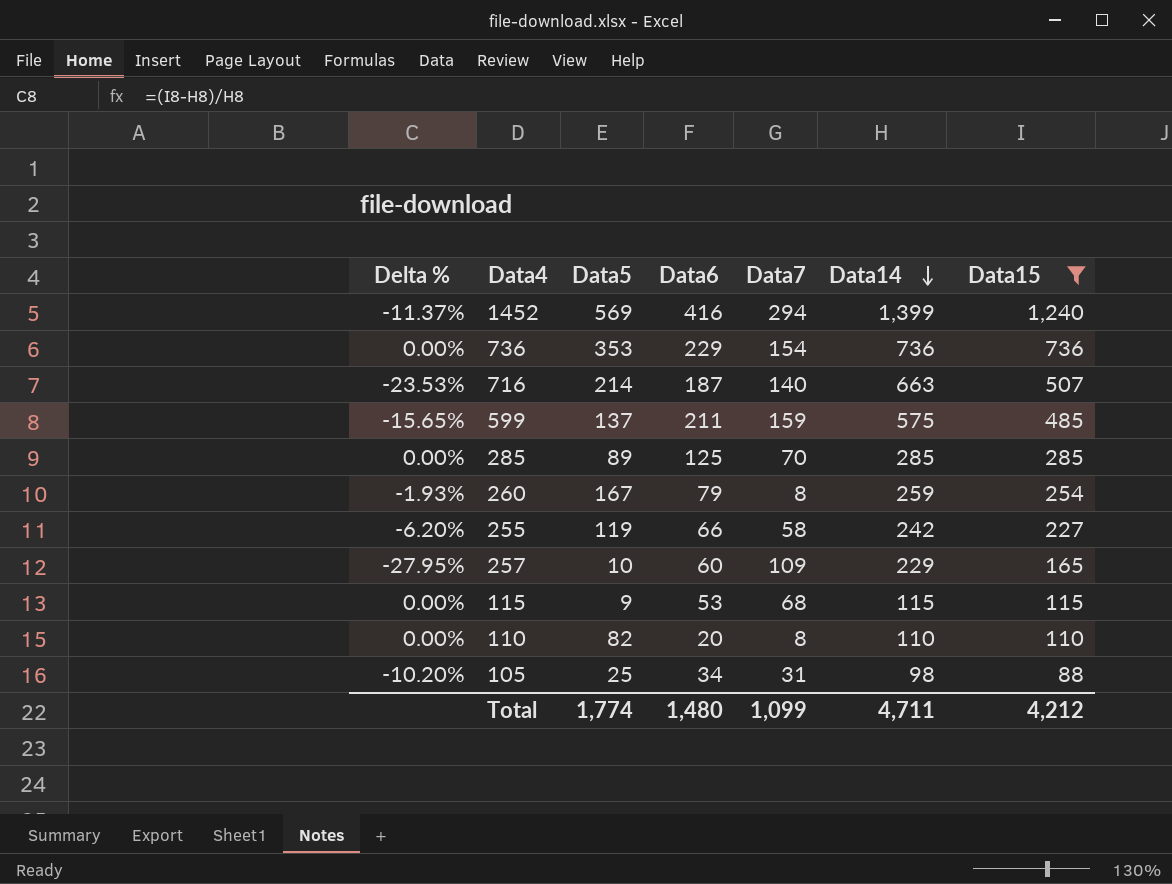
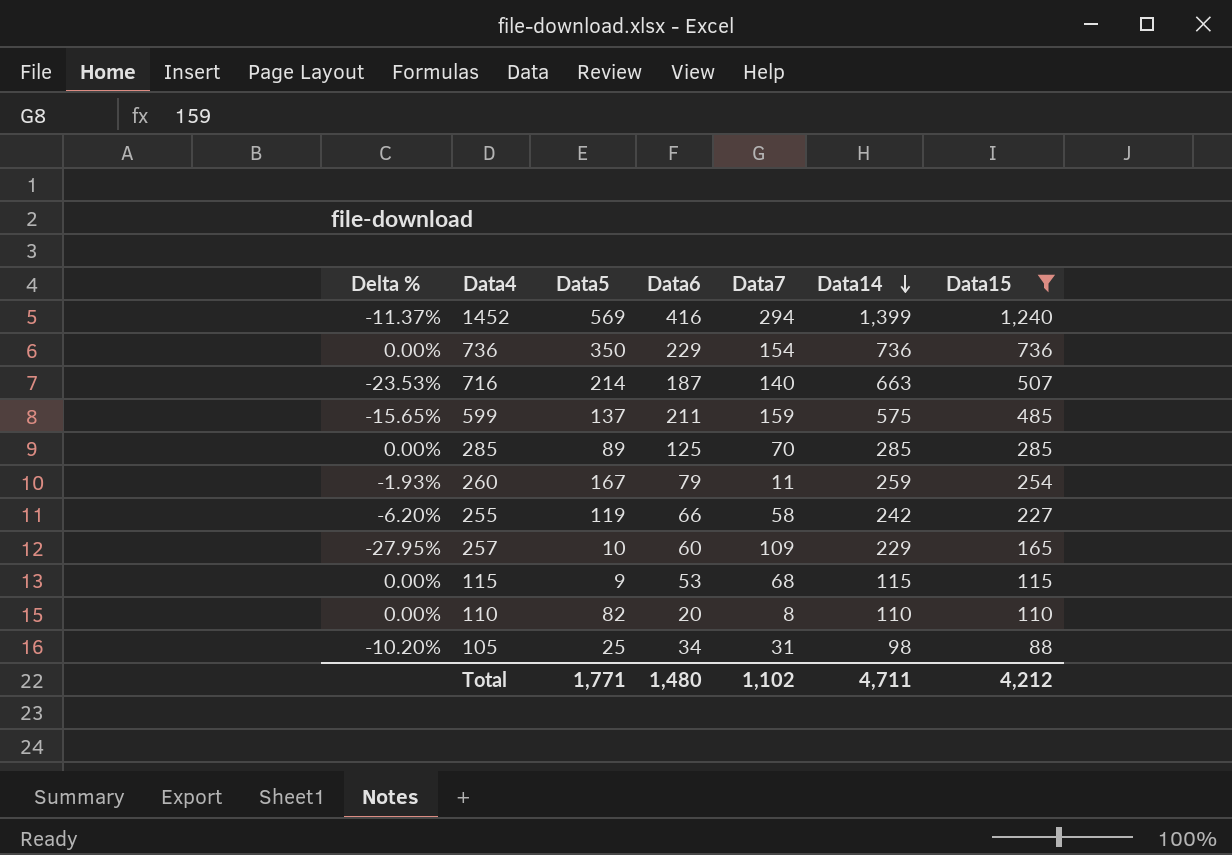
736 | Data5: 353 -> 350
260 | Data7: 8 -> 11
Total | Data5: 1,774 -> 1,771
Total | Data7: 1,099 -> 1,102

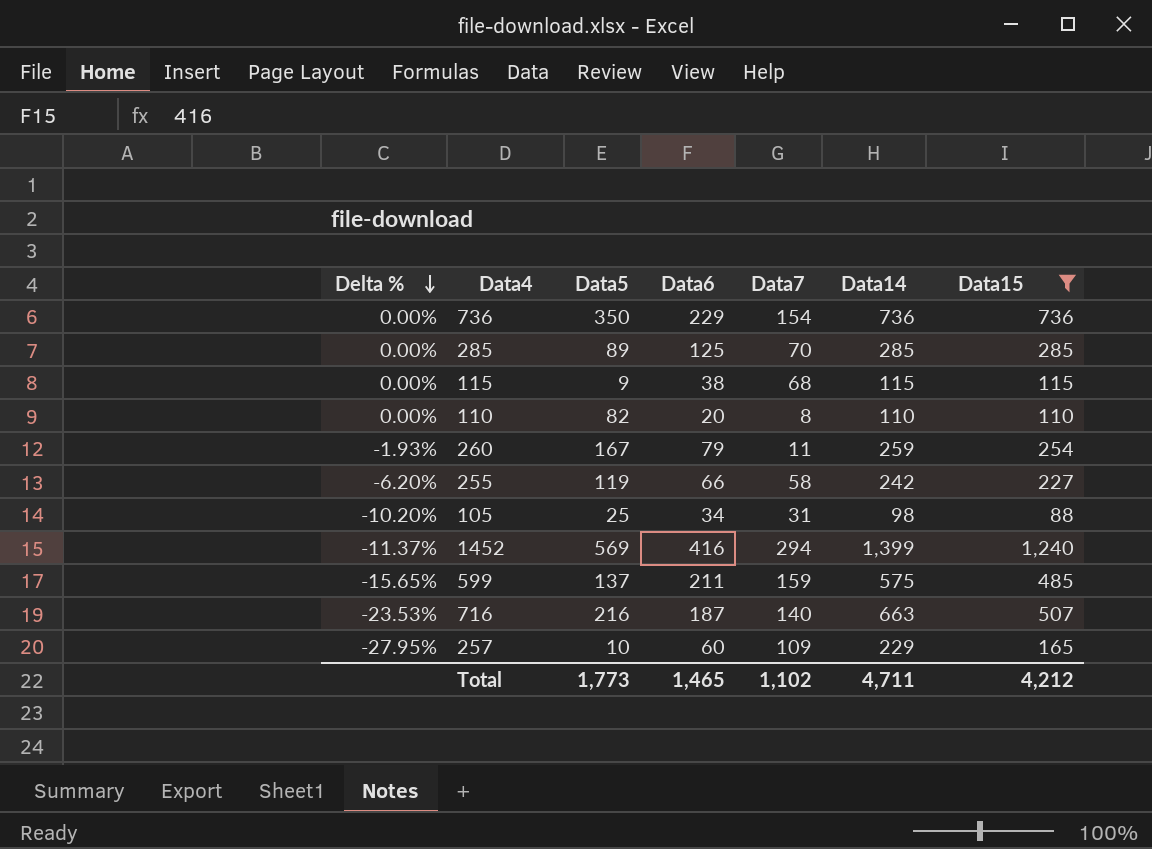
row order: Data14 descending -> Delta % descending
115 | Data6: 53 -> 38
716 | Data5: 214 -> 216
Total | Data5: 1,771 -> 1,773
Total | Data6: 1,480 -> 1,465

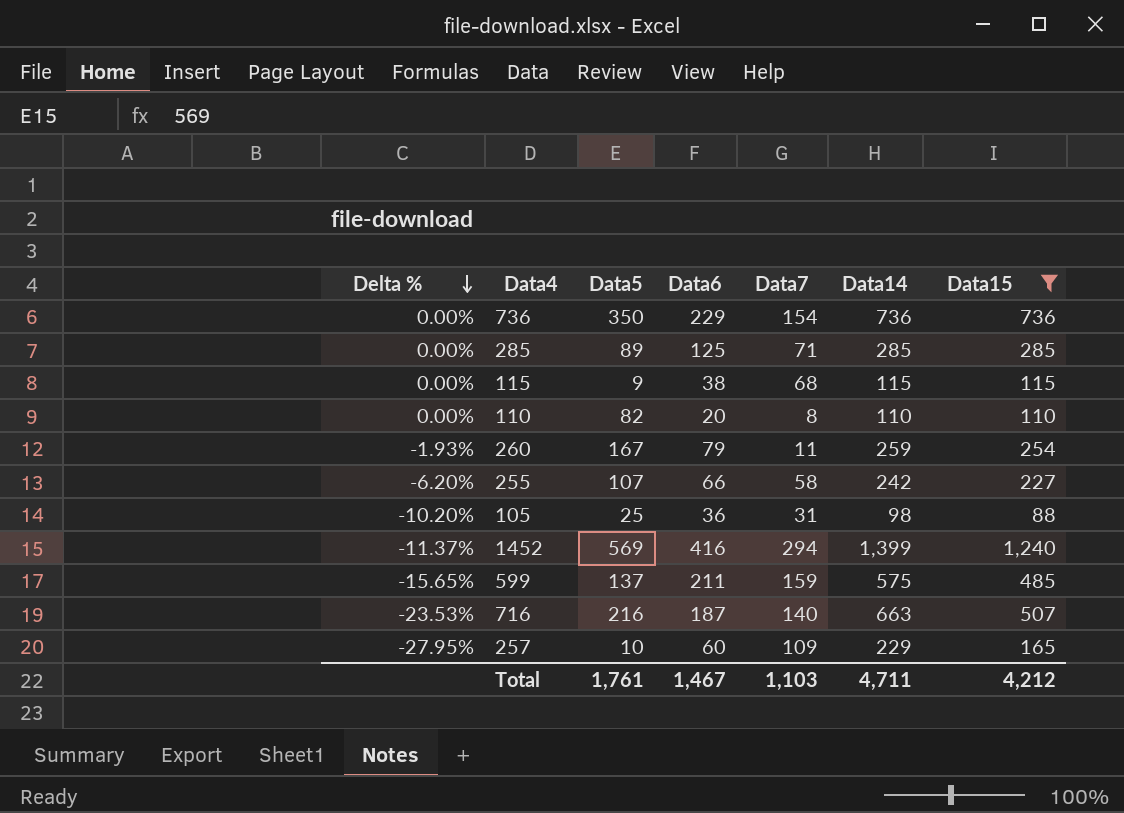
285 | Data7: 70 -> 71
255 | Data5: 119 -> 107
105 | Data6: 34 -> 36
Total | Data5: 1,773 -> 1,761
Total | Data6: 1,465 -> 1,467
Total | Data7: 1,102 -> 1,103

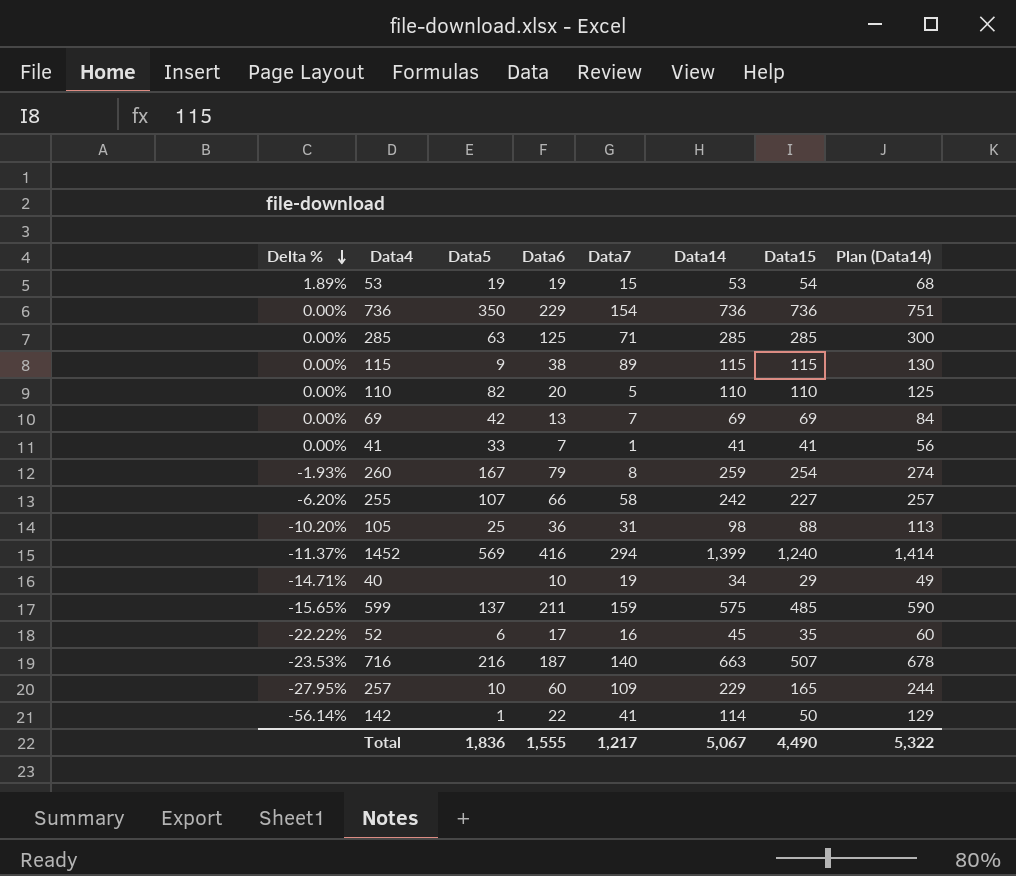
filter: Data15 >= 88 -> none
column Plan (Data14) | formula: none -> [Data14] + 15
285 | Data5: 89 -> 63
115 | Data7: 68 -> 89
110 | Data7: 8 -> 5
260 | Data7: 11 -> 8
Total | Data5: 1,761 -> 1,836
Total | Data6: 1,467 -> 1,555
Total | Data7: 1,103 -> 1,217
Total | Data14: 4,711 -> 5,067
Total | Data15: 4,212 -> 4,490

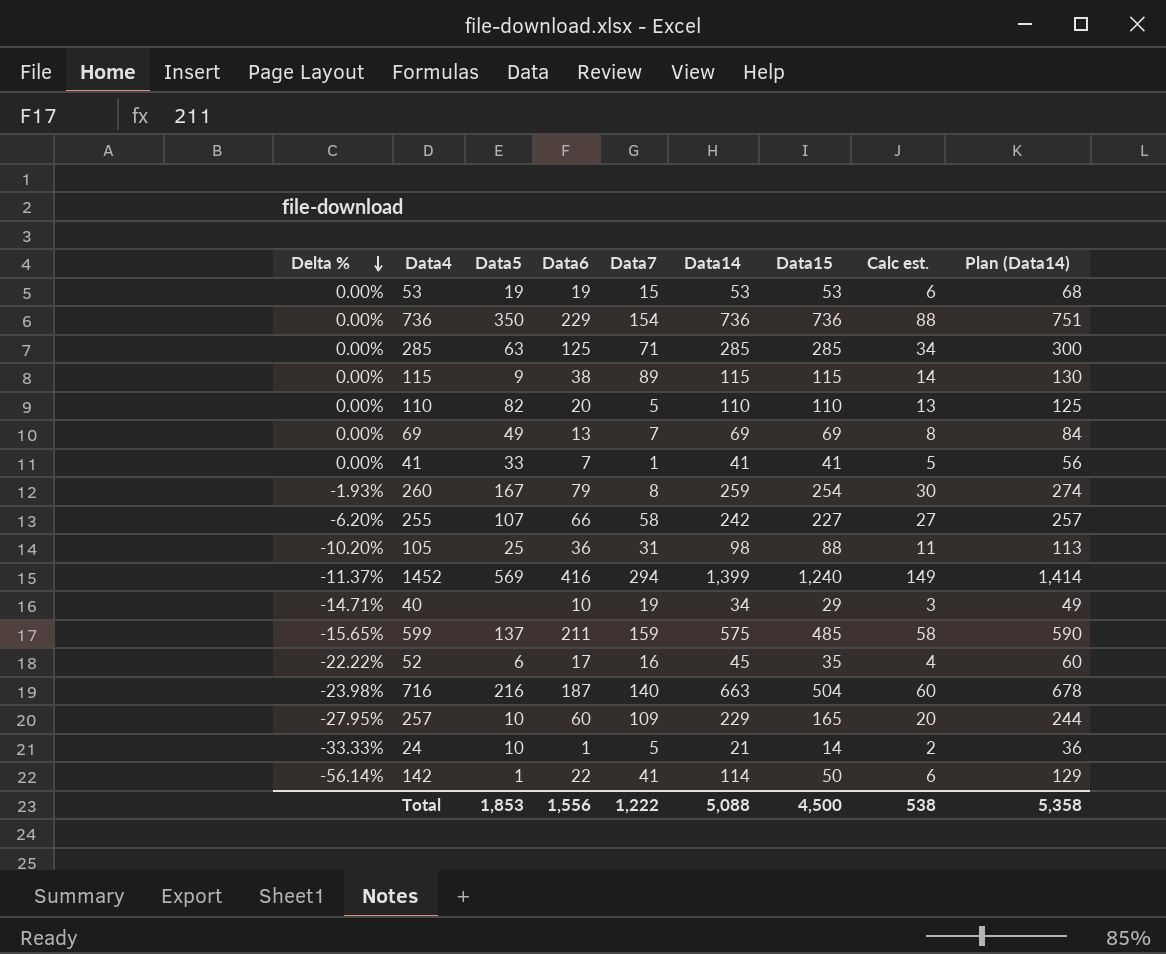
column Calc est. | formula: none -> [Data15] * 0.12
53 | Delta %: 1.89% -> 0.00%
53 | Data15: 54 -> 53
69 | Data5: 42 -> 49
716 | Delta %: -23.53% -> -23.98%
716 | Data15: 507 -> 504
row 24: none -> -33.33% | 10 | 1 | 5 | 21 | 14 | 2 | 36
Total | Data5: 1,836 -> 1,853
Total | Data6: 1,555 -> 1,556
Total | Data7: 1,217 -> 1,222
Total | Data14: 5,067 -> 5,088
Total | Data15: 4,490 -> 4,500
Total | Plan (Data14): 5,322 -> 5,358

